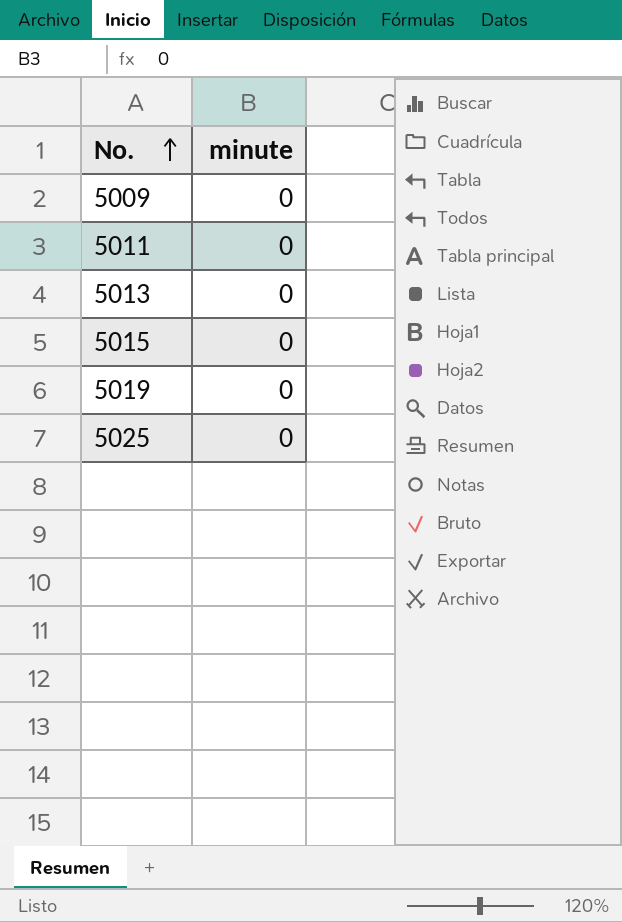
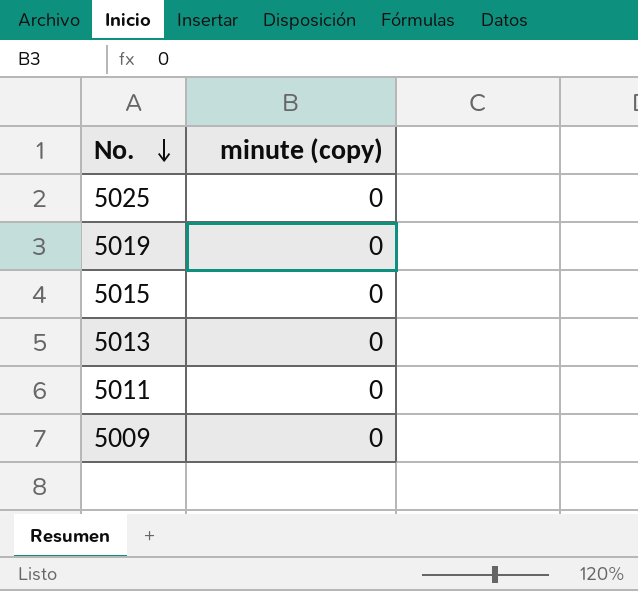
row order: No. ascending -> No. descending
column name: minute -> minute (copy)

